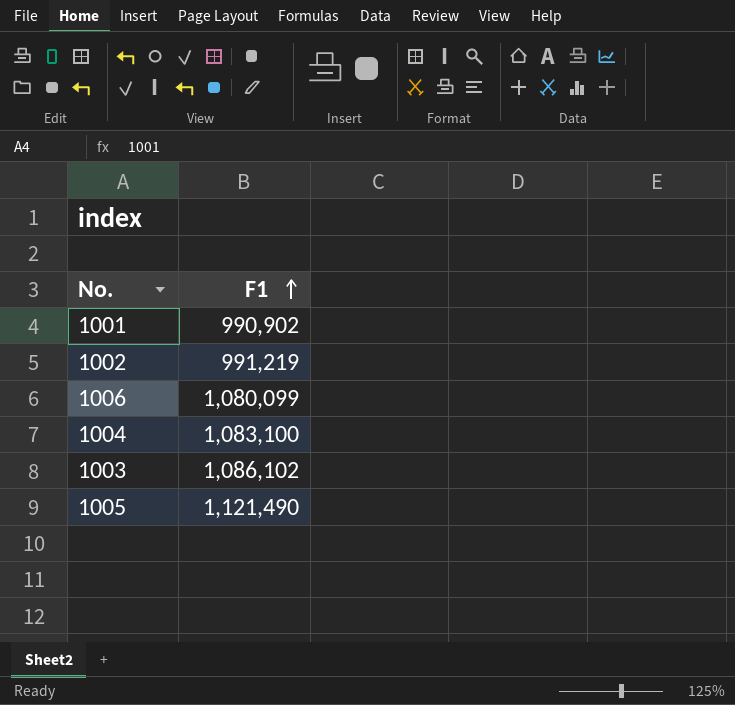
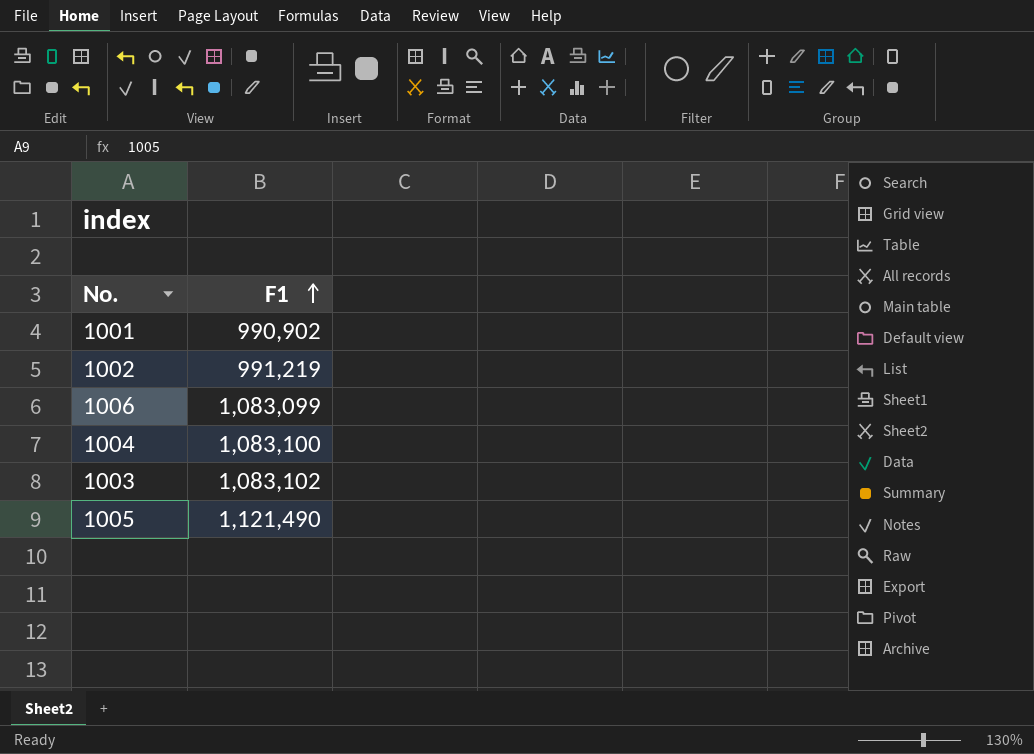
1006 | F1: 1,080,099 -> 1,083,099
1003 | F1: 1,086,102 -> 1,083,102

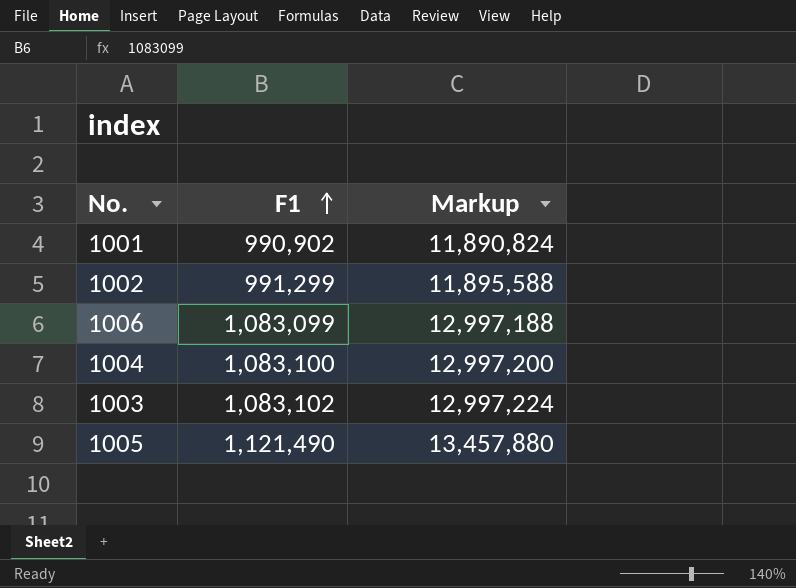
column Markup | formula: none -> [F1] * 12
1002 | F1: 991,219 -> 991,299

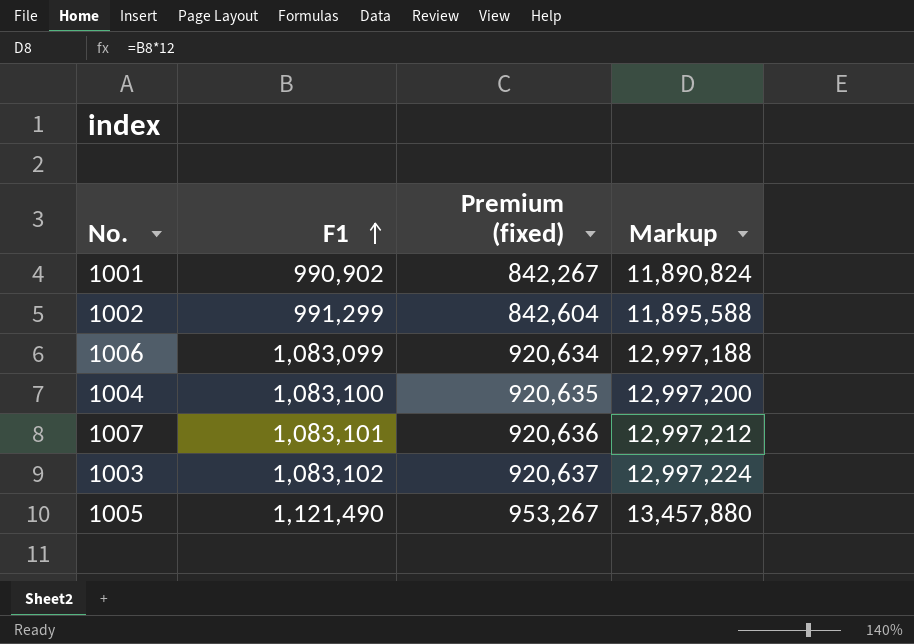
column Premium (fixed) | formula: none -> [F1] * 0.85
row 1007: none -> 1,083,101 | 920,636 | 12,997,212

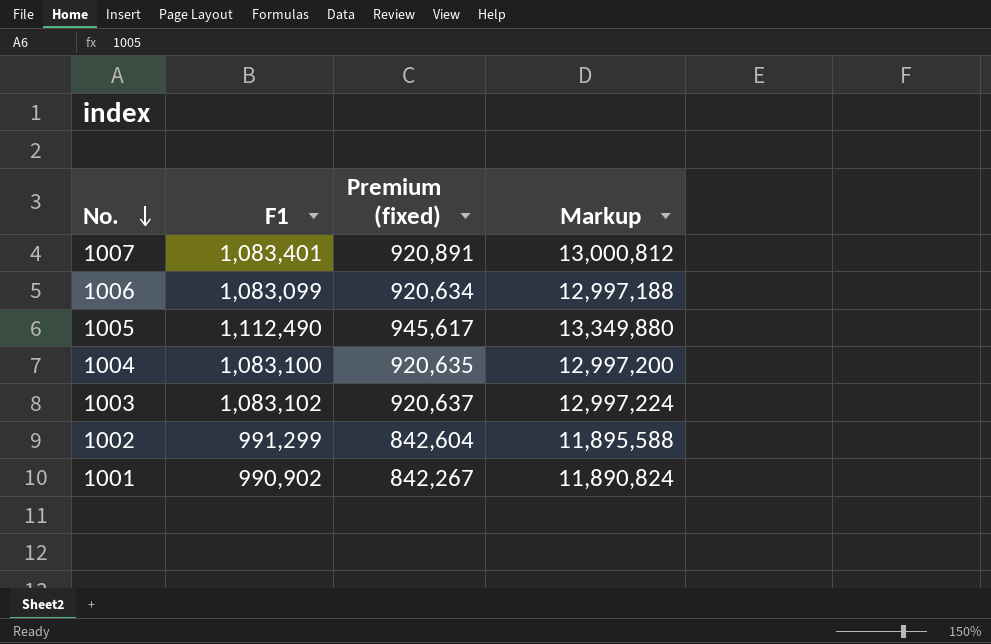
row order: F1 ascending -> No. descending
1007 | F1: 1,083,101 -> 1,083,401
1007 | Premium (fixed): 920,636 -> 920,891
1007 | Markup: 12,997,212 -> 13,000,812
1005 | F1: 1,121,490 -> 1,112,490
1005 | Premium (fixed): 953,267 -> 945,617
1005 | Markup: 13,457,880 -> 13,349,880

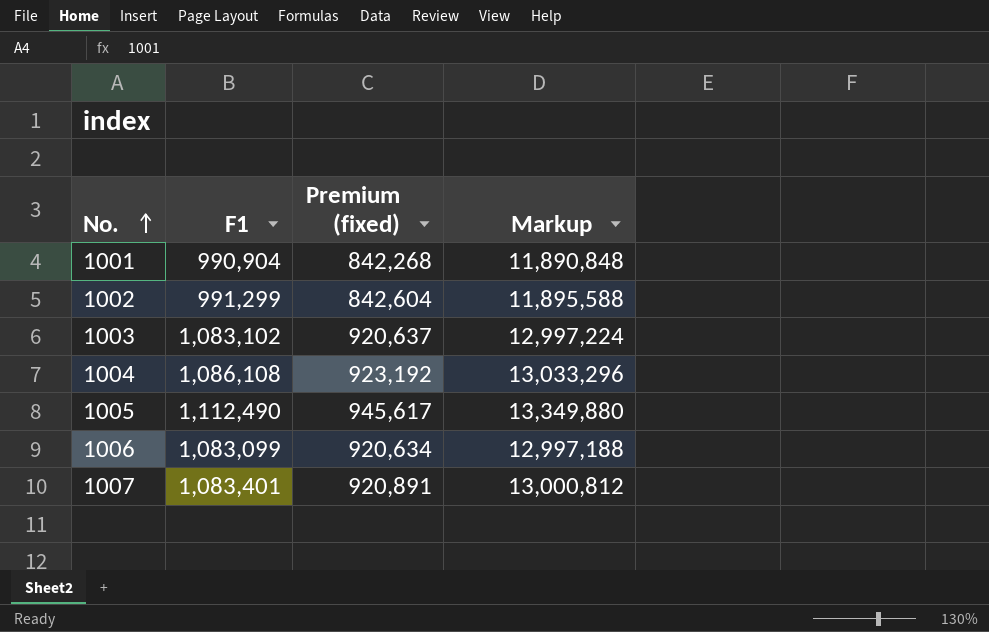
row order: No. descending -> No. ascending
1001 | F1: 990,902 -> 990,904
1001 | Premium (fixed): 842,267 -> 842,268
1001 | Markup: 11,890,824 -> 11,890,848
1004 | F1: 1,083,100 -> 1,086,108
1004 | Premium (fixed): 920,635 -> 923,192
1004 | Markup: 12,997,200 -> 13,033,296

